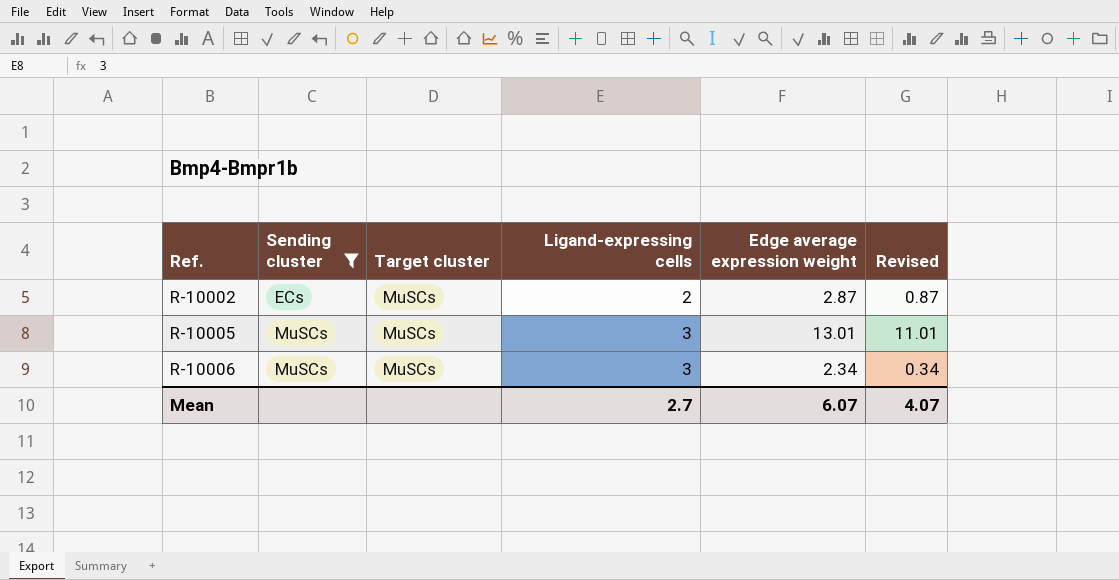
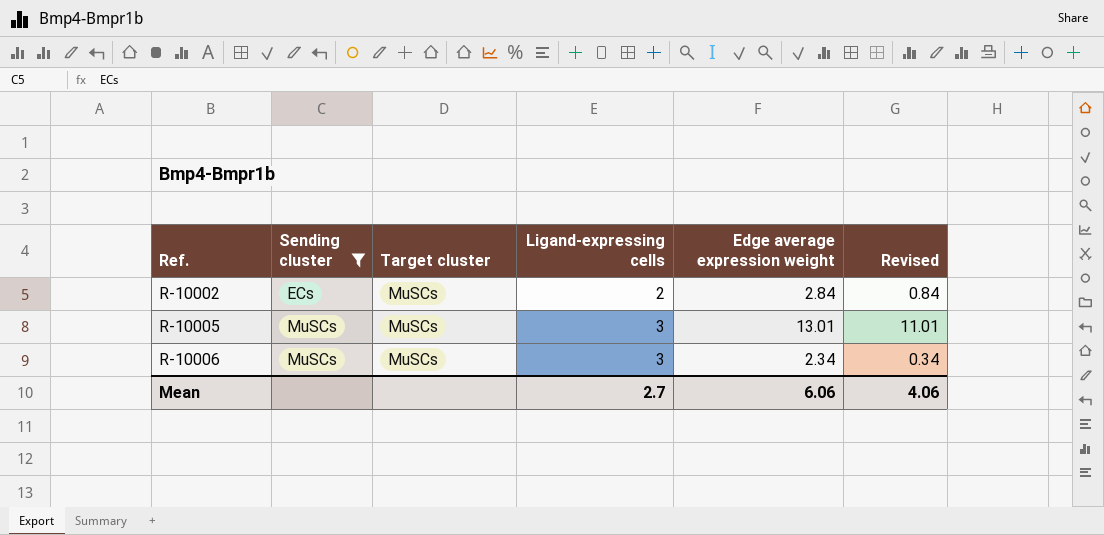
R-10002 | Edge average expression weight: 2.87 -> 2.84
R-10002 | Revised: 0.87 -> 0.84
Mean | Edge average expression weight: 6.07 -> 6.06
Mean | Revised: 4.07 -> 4.06

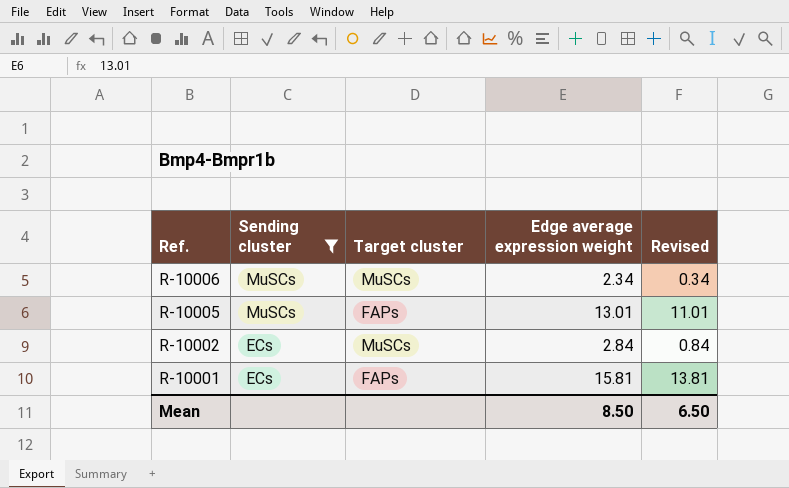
row order: Ref. ascending -> Ref. descending
column Ligand-expressing cells | position: 4 -> none
R-10005 | Target cluster: MuSCs -> FAPs
row R-10001: none -> ECs | FAPs | 15.81 | 13.81
Mean | Edge average expression weight: 6.06 -> 8.50
Mean | Revised: 4.06 -> 6.50

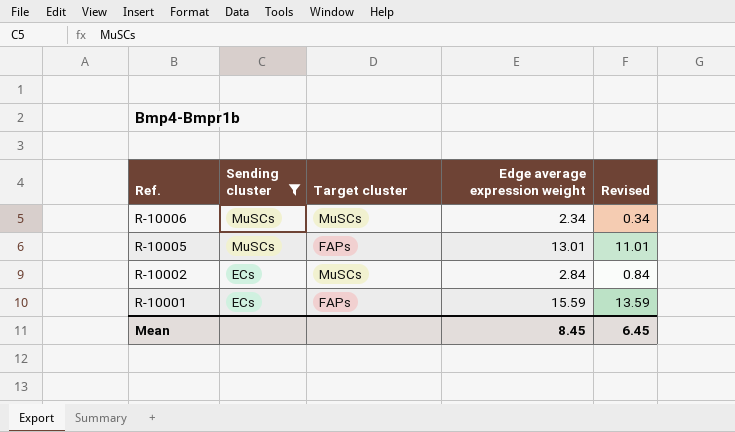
R-10001 | Edge average expression weight: 15.81 -> 15.59
R-10001 | Revised: 13.81 -> 13.59
Mean | Edge average expression weight: 8.50 -> 8.45
Mean | Revised: 6.50 -> 6.45

